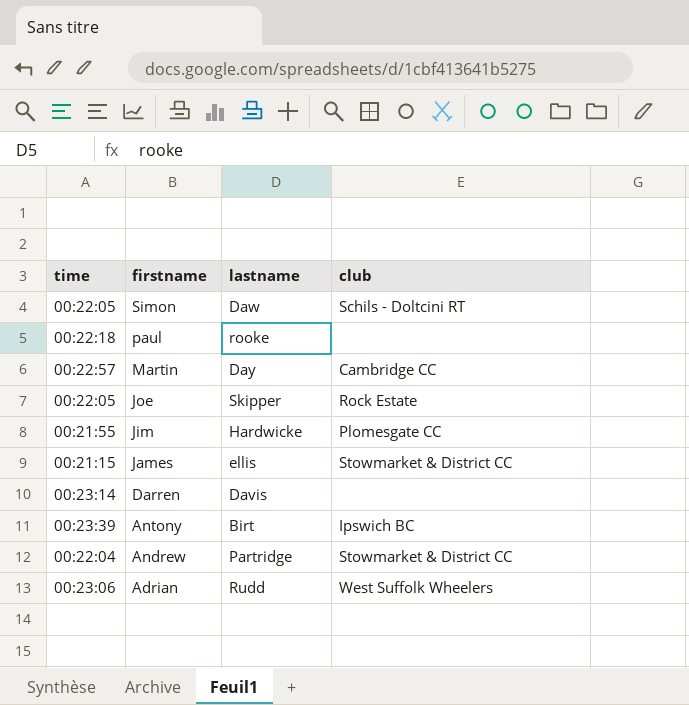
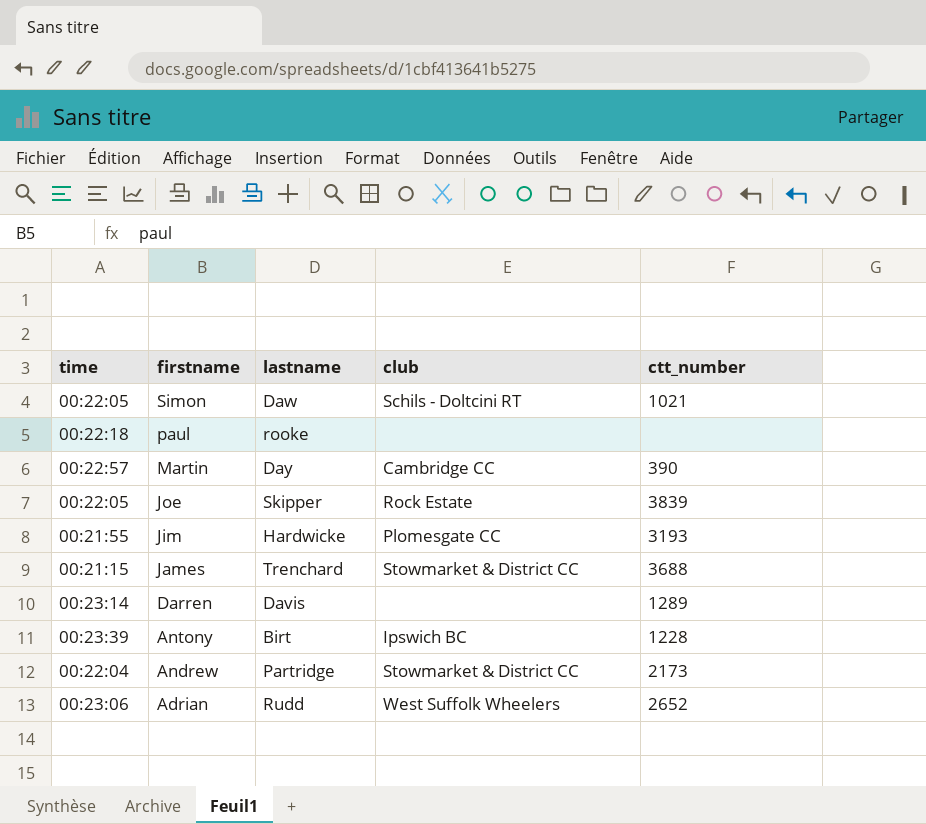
column ctt_number | position: none -> 5
James | lastname: ellis -> Trenchard

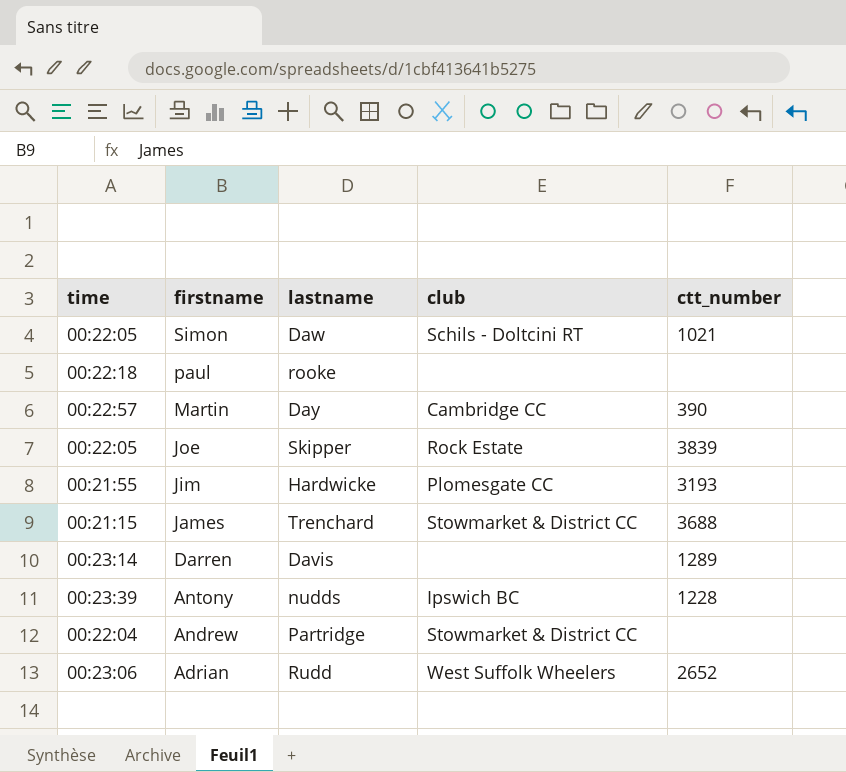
Antony | lastname: Birt -> nudds
Andrew | ctt_number: 2173 -> none

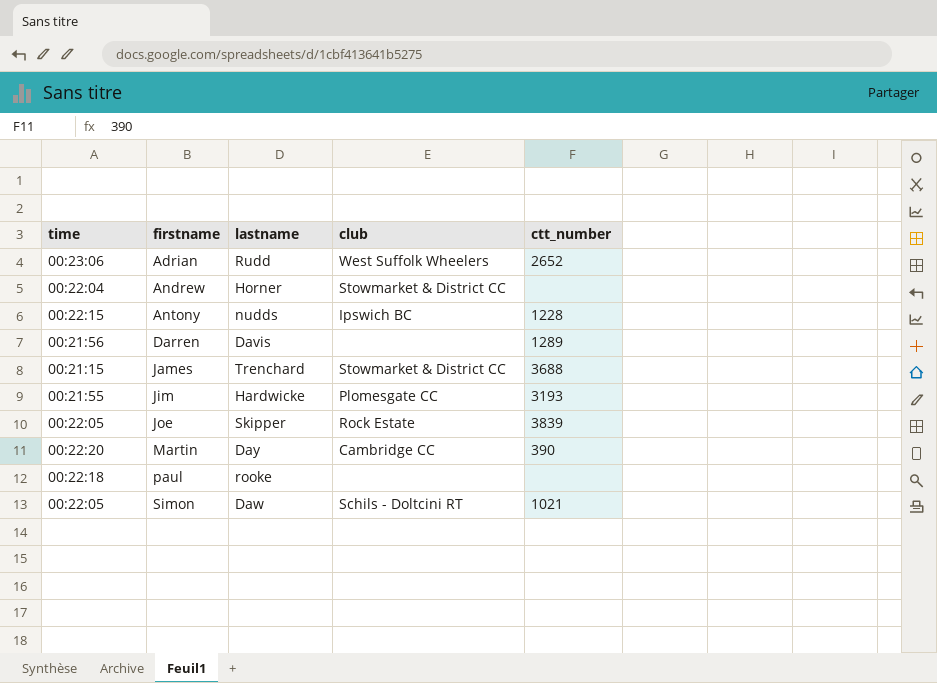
row order: firstname descending -> firstname ascending
Andrew | lastname: Partridge -> Horner
Antony | time: 00:23:39 -> 00:22:15
Darren | time: 00:23:14 -> 00:21:56
Martin | time: 00:22:57 -> 00:22:20

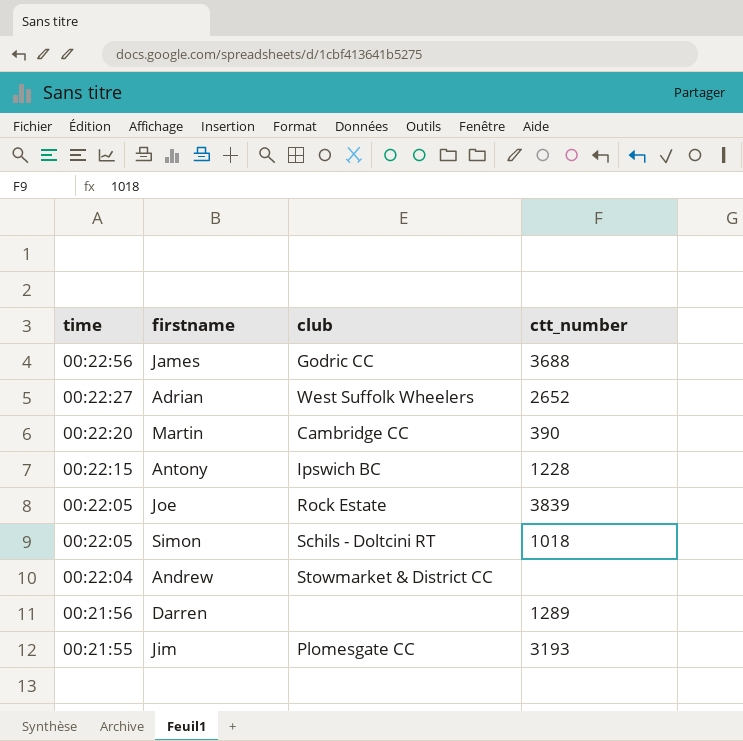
row order: firstname ascending -> time descending
column lastname | position: 3 -> none
row paul: 00:22:18 | rooke | none | none -> none
James | time: 00:21:15 -> 00:22:56
James | club: Stowmarket & District CC -> Godric CC
Adrian | time: 00:23:06 -> 00:22:27
Simon | ctt_number: 1021 -> 1018

